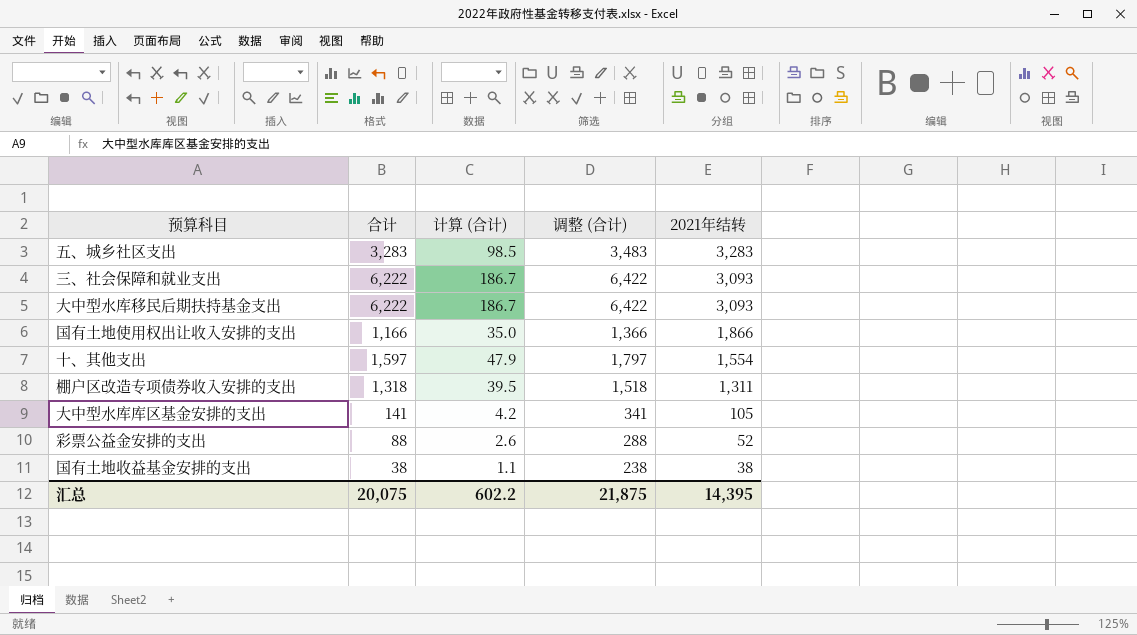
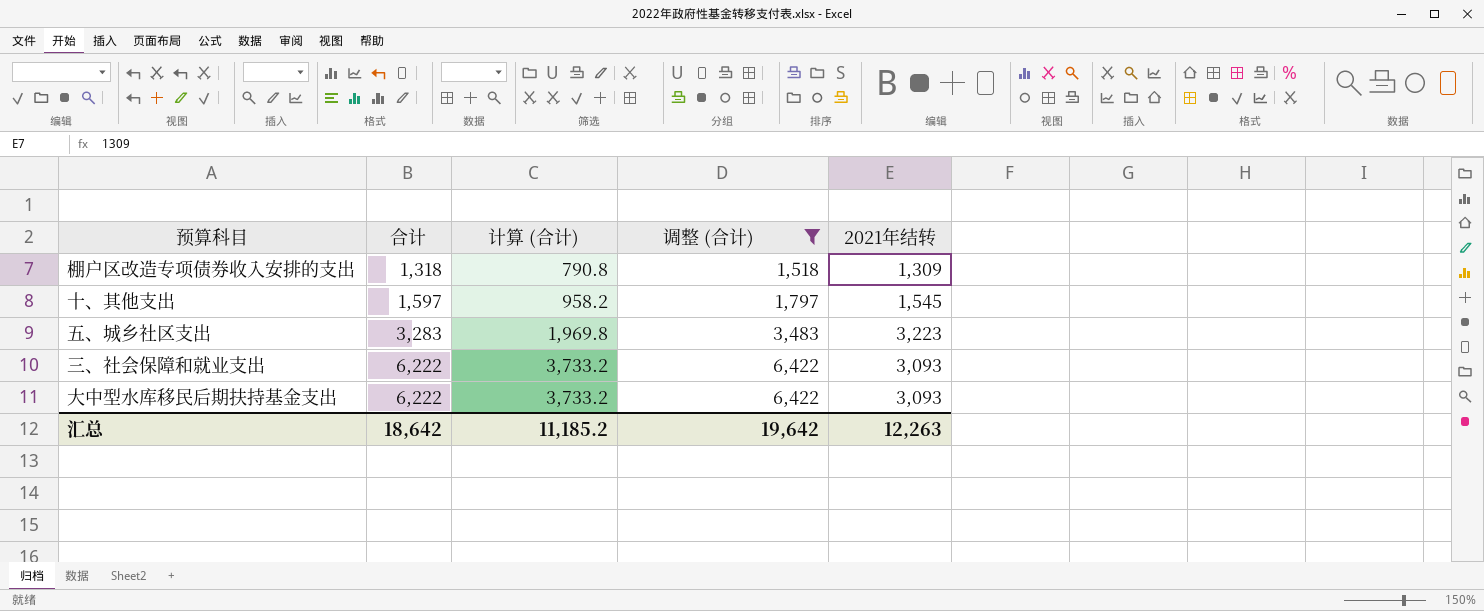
filter: none -> 调整 (合计) >= 1,518
row order: 2021年结转 descending -> 合计 ascending
column 计算 (合计) | formula: [合计] * 0.03 -> [合计] * 0.6
棚户区改造专项债券收入安排的支出 | 2021年结转: 1,311 -> 1,309
十、其他支出 | 2021年结转: 1,554 -> 1,545
五、城乡社区支出 | 2021年结转: 3,283 -> 3,223
汇总 | 合计: 20,075 -> 18,642
汇总 | 计算 (合计): 602.2 -> 11,185.2
汇总 | 调整 (合计): 21,875 -> 19,642
汇总 | 2021年结转: 14,395 -> 12,263

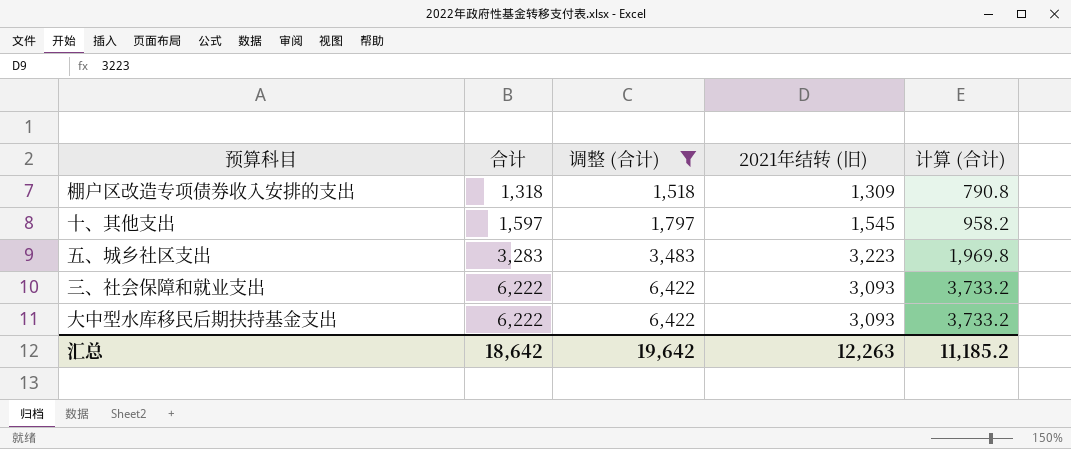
column name: 2021年结转 -> 2021年结转 (旧)
column 计算 (合计) | position: 3 -> 5

